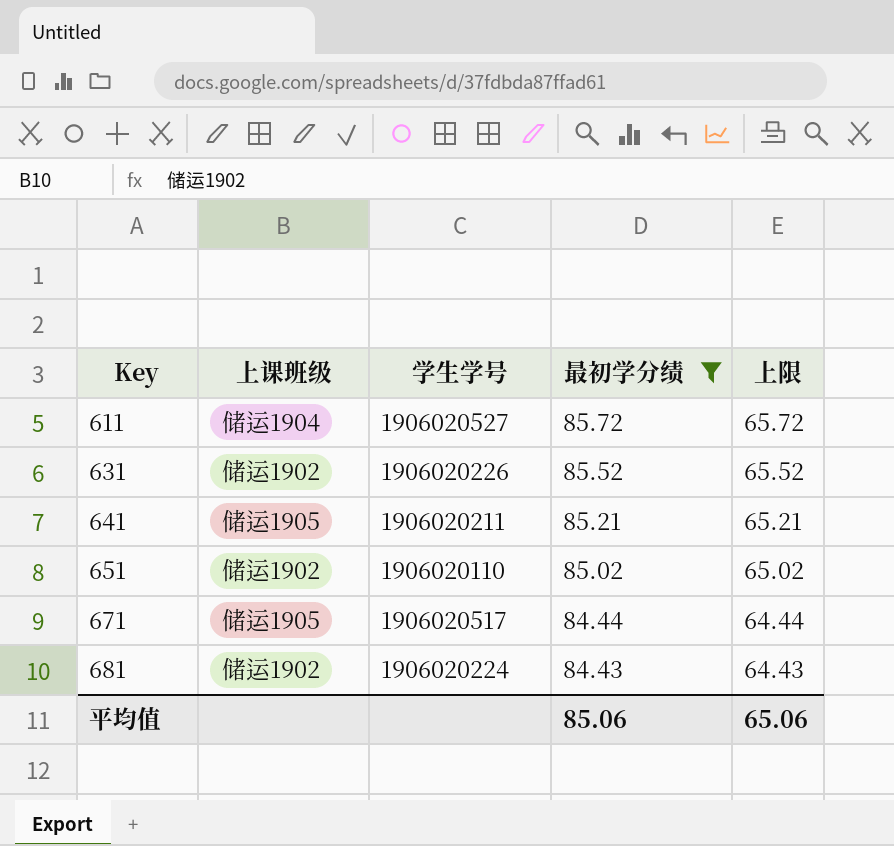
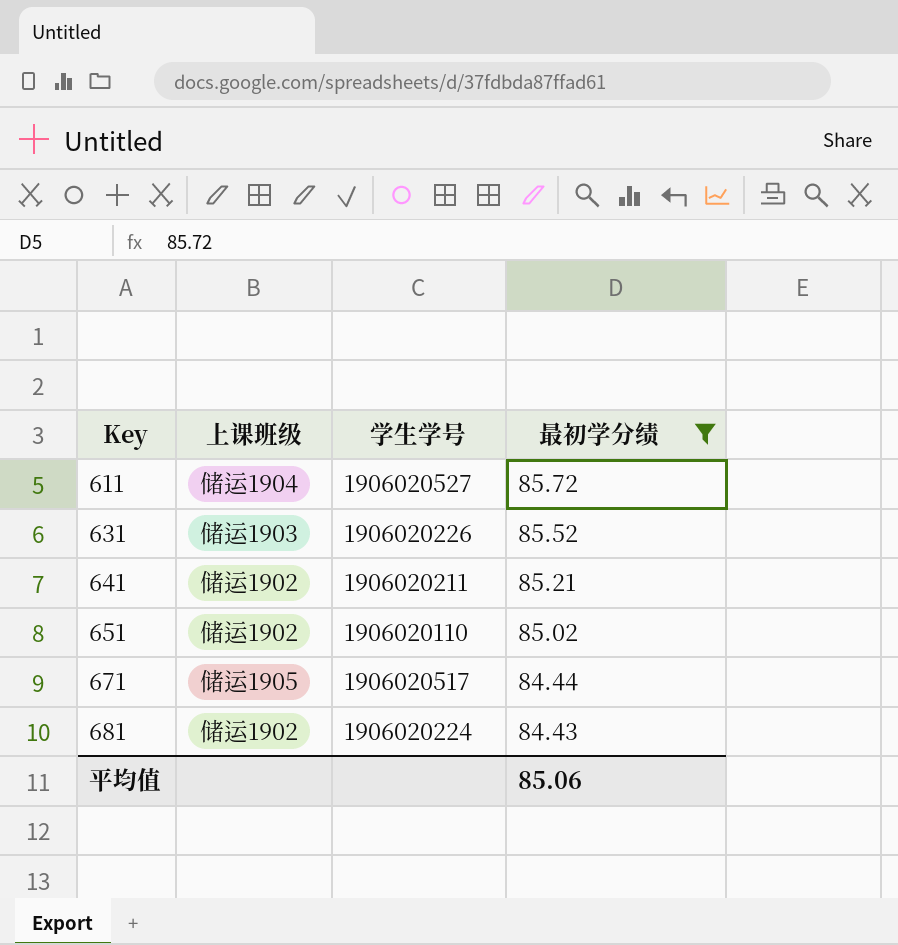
column 上限 | formula: [最初学分绩] - 20 -> none
631 | 上课班级: 储运1902 -> 储运1903
641 | 上课班级: 储运1905 -> 储运1902

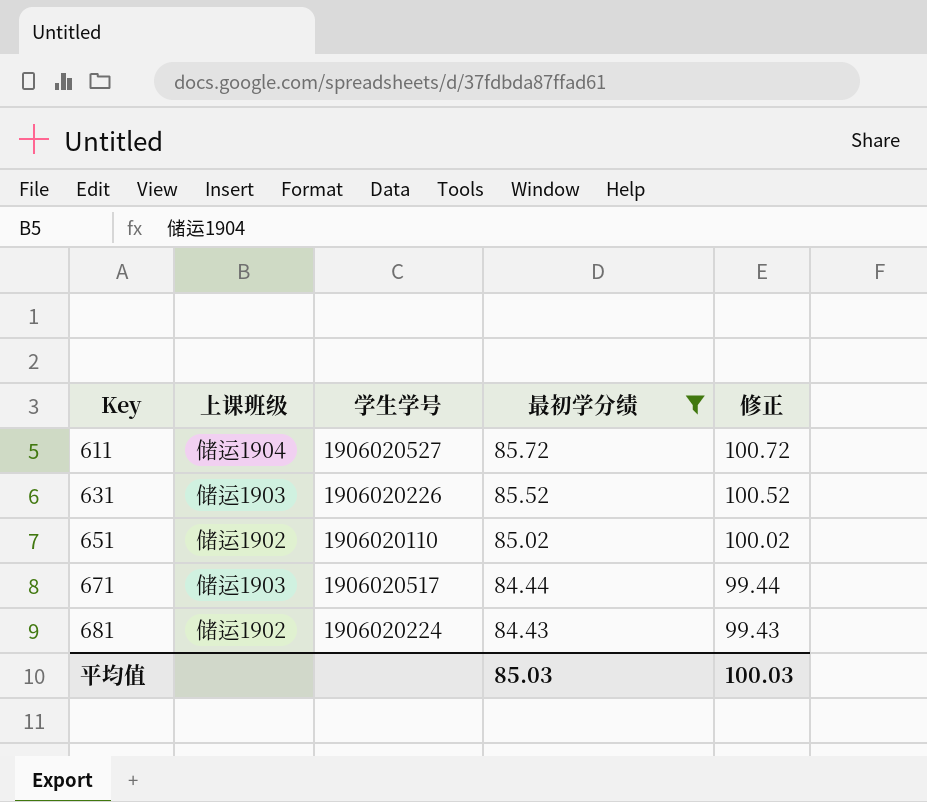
column 修正 | formula: none -> [最初学分绩] + 15
row 641: 储运1902 | 1906020211 | 85.21 -> none
671 | 上课班级: 储运1905 -> 储运1903
平均值 | 最初学分绩: 85.06 -> 85.03

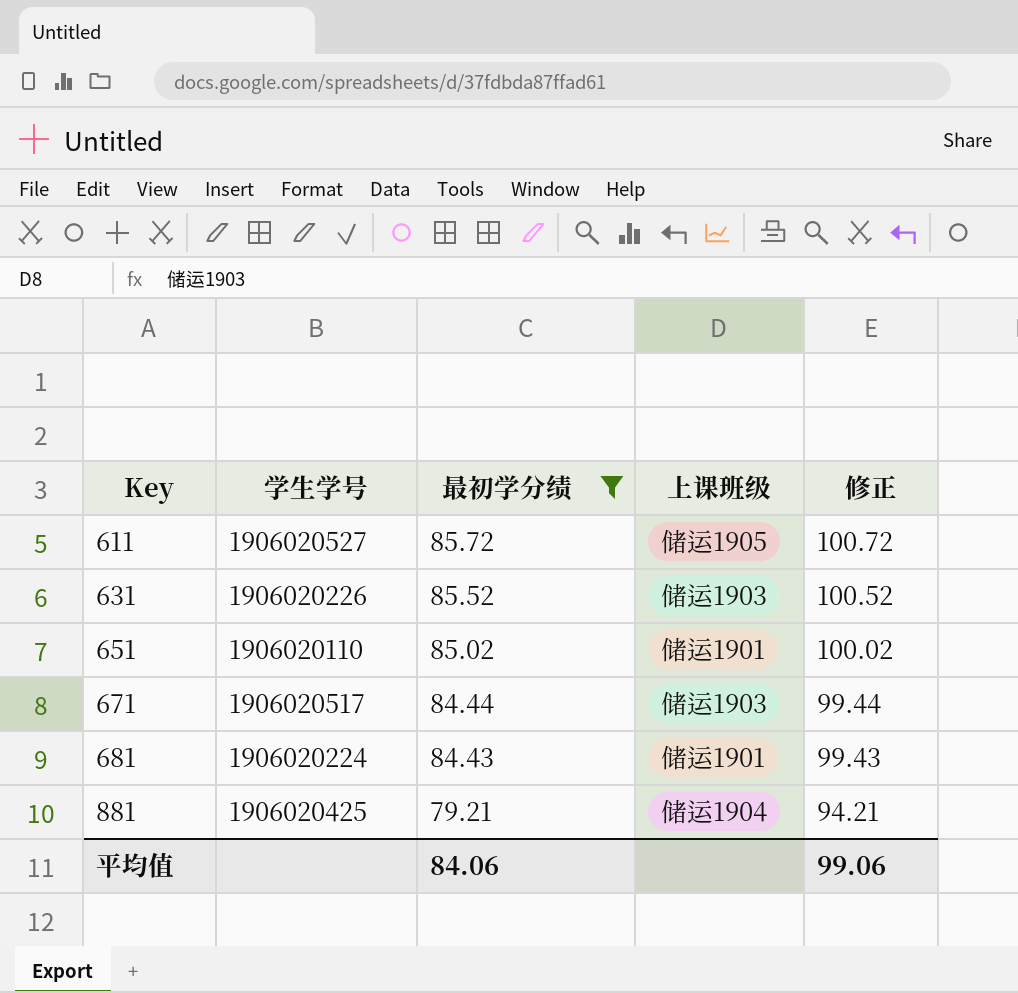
column 上课班级 | position: 2 -> 4
611 | 上课班级: 储运1904 -> 储运1905
651 | 上课班级: 储运1902 -> 储运1901
681 | 上课班级: 储运1902 -> 储运1901
row 881: none -> 1906020425 | 79.21 | 储运1904 | 94.21
平均值 | 最初学分绩: 85.03 -> 84.06
平均值 | 修正: 100.03 -> 99.06

